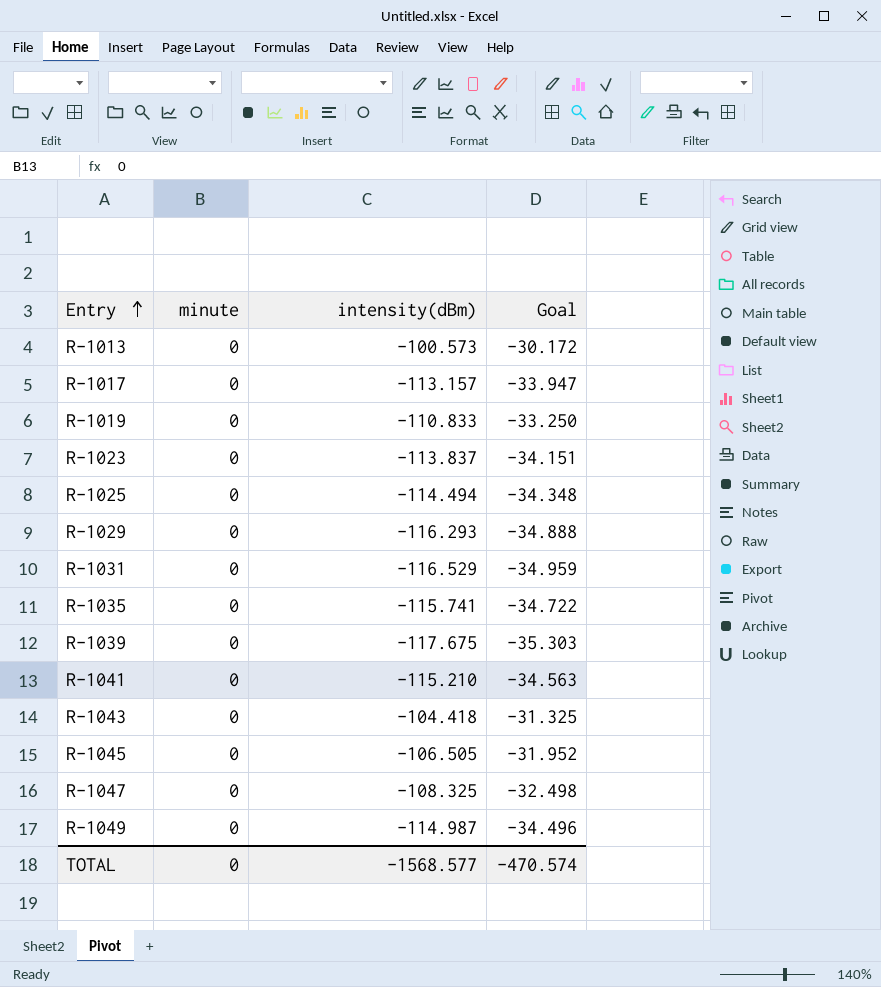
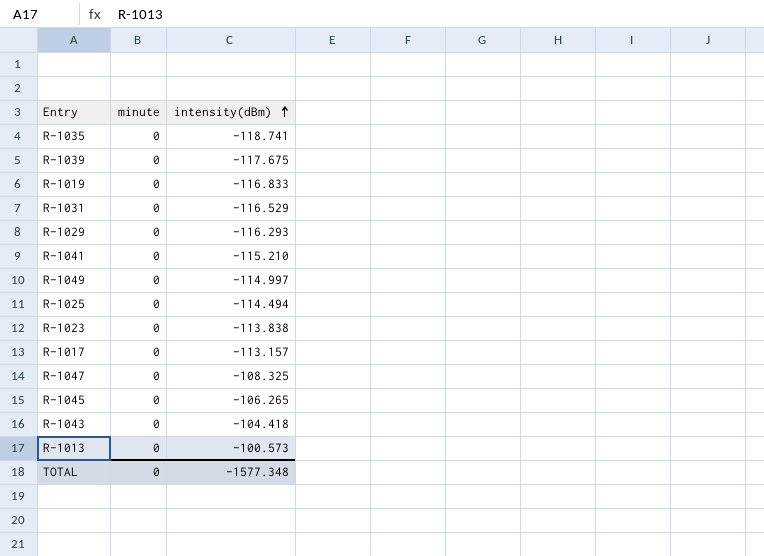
row order: Entry ascending -> intensity(dBm) ascending
column Goal | formula: [intensity(dBm)] * 0.3 -> none
R-1035 | intensity(dBm): -115.741 -> -118.741
R-1019 | intensity(dBm): -110.833 -> -116.833
R-1049 | intensity(dBm): -114.987 -> -114.997
R-1023 | intensity(dBm): -113.837 -> -113.838
R-1045 | intensity(dBm): -106.505 -> -106.265
TOTAL | intensity(dBm): -1568.577 -> -1577.348

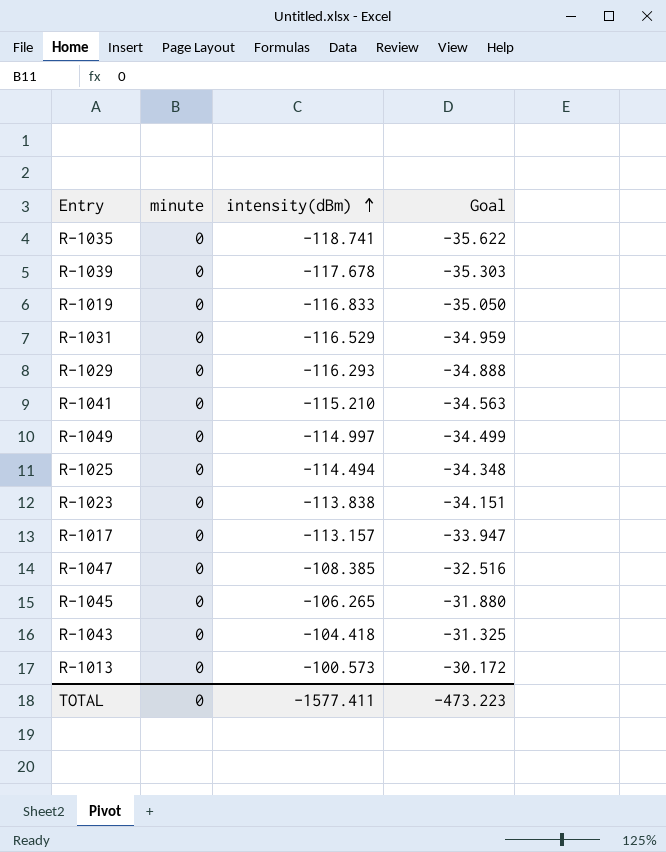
column Goal | formula: none -> [intensity(dBm)] * 0.3
R-1039 | intensity(dBm): -117.675 -> -117.678
R-1047 | intensity(dBm): -108.325 -> -108.385
TOTAL | intensity(dBm): -1577.348 -> -1577.411

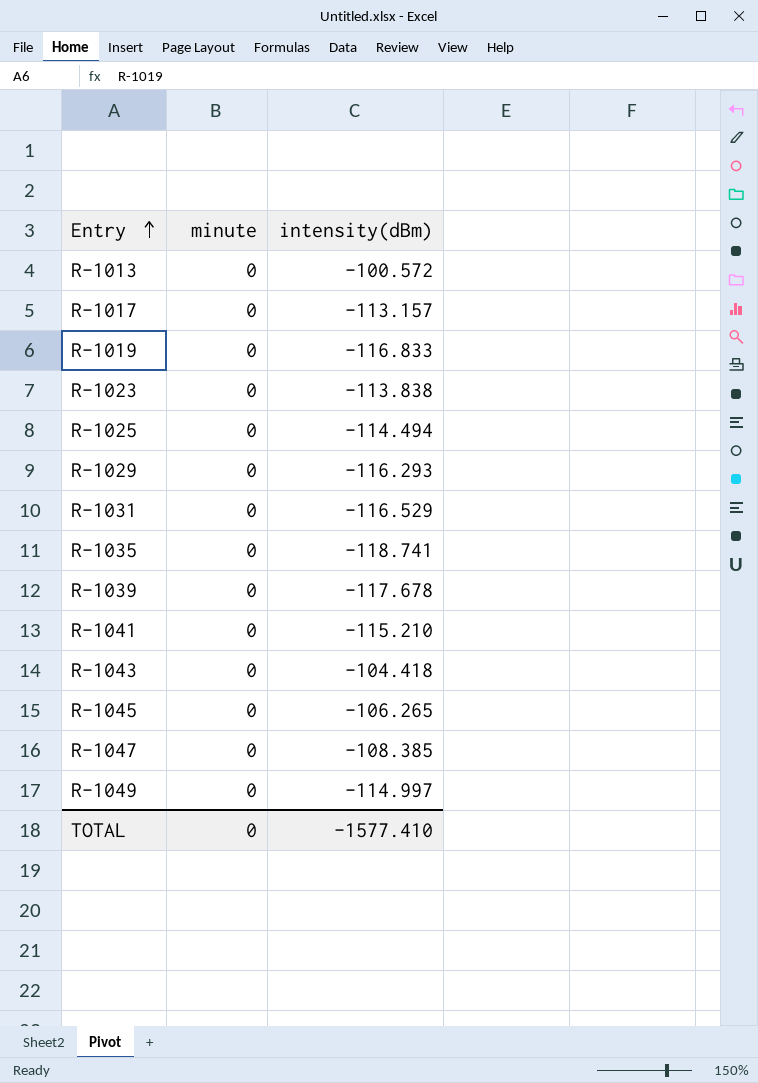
row order: intensity(dBm) ascending -> Entry ascending
column Goal | formula: [intensity(dBm)] * 0.3 -> none
R-1013 | intensity(dBm): -100.573 -> -100.572
TOTAL | intensity(dBm): -1577.411 -> -1577.410

